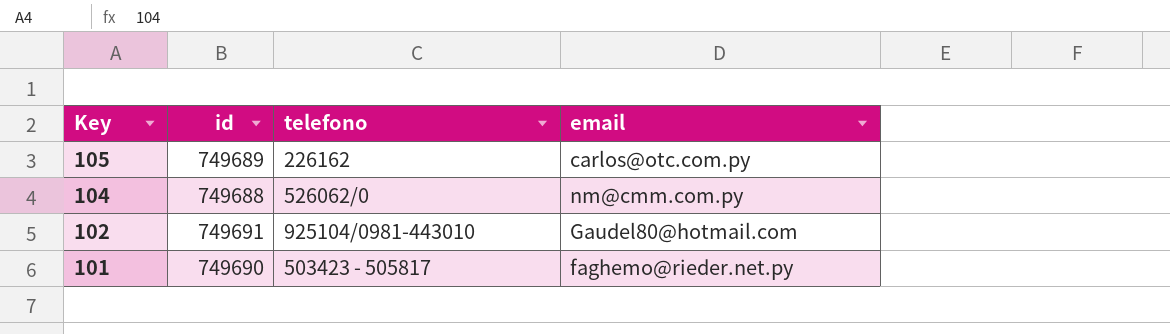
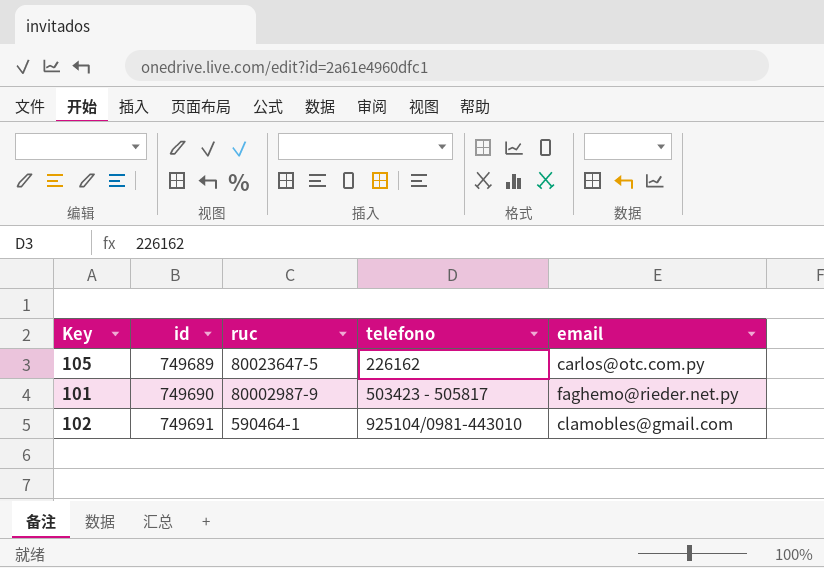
row order: Key descending -> id ascending
column ruc | position: none -> 3
row 104: 749688 | 526062/0 | nm@cmm.com.py -> none
102 | email: Gaudel80@hotmail.com -> clamobles@gmail.com

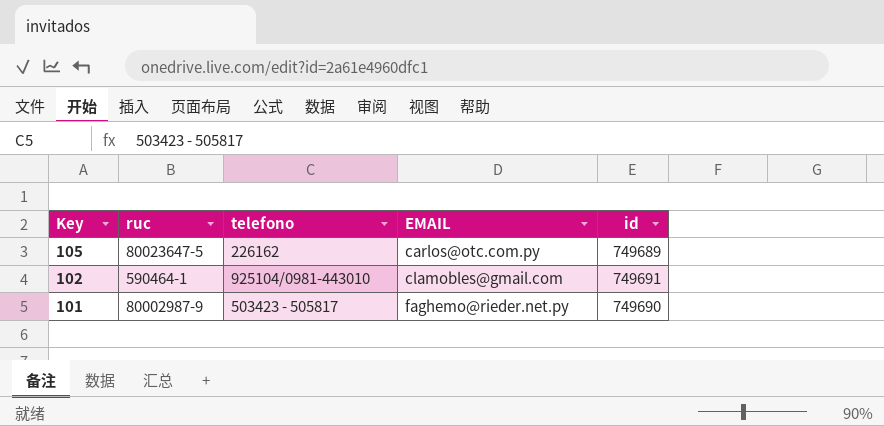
row order: id ascending -> Key descending
column name: email -> EMAIL
column id | position: 2 -> 5

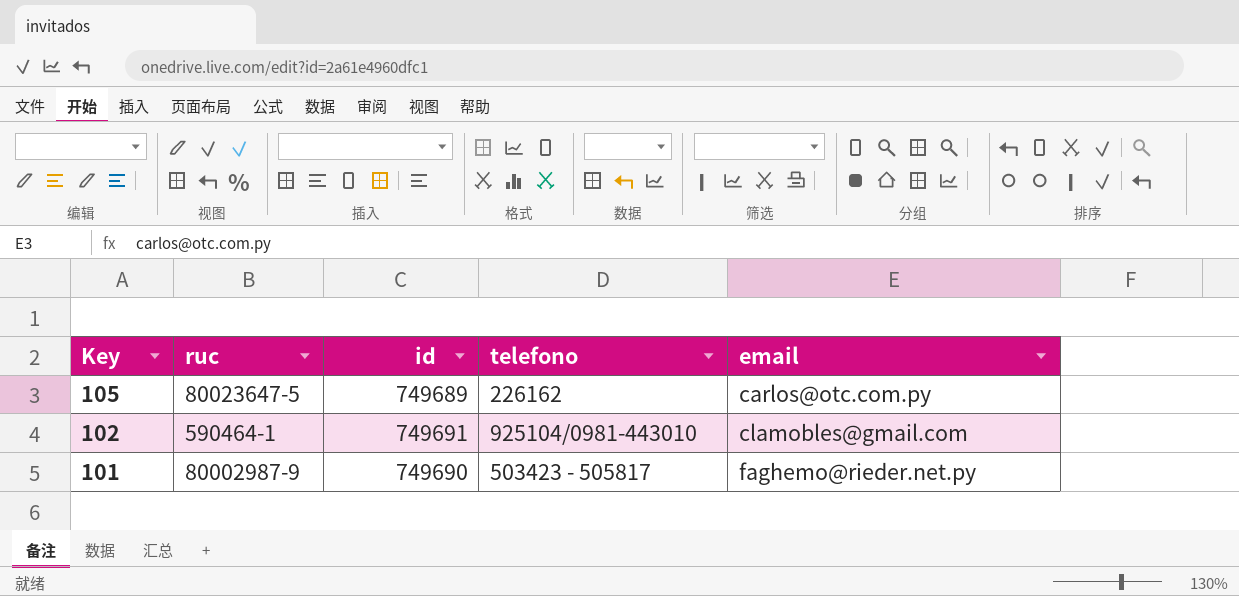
column id | position: 5 -> 3
column name: EMAIL -> email

